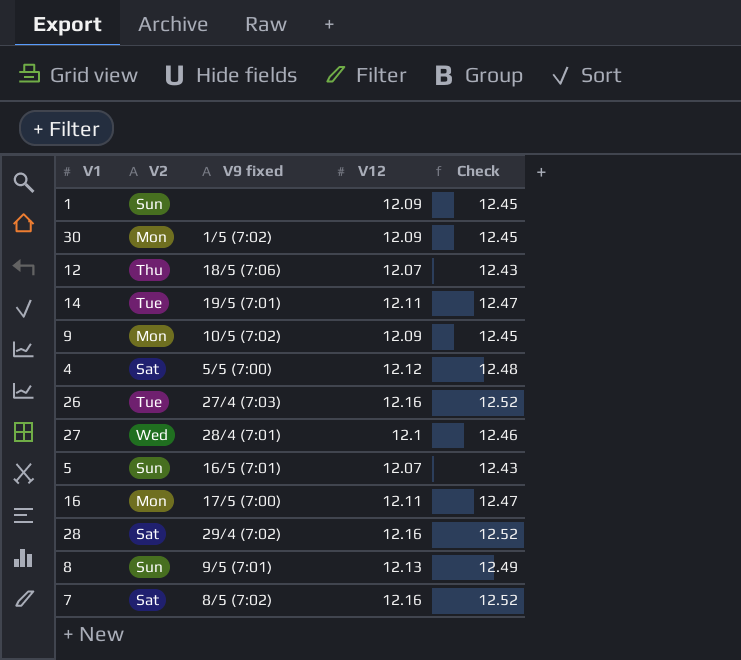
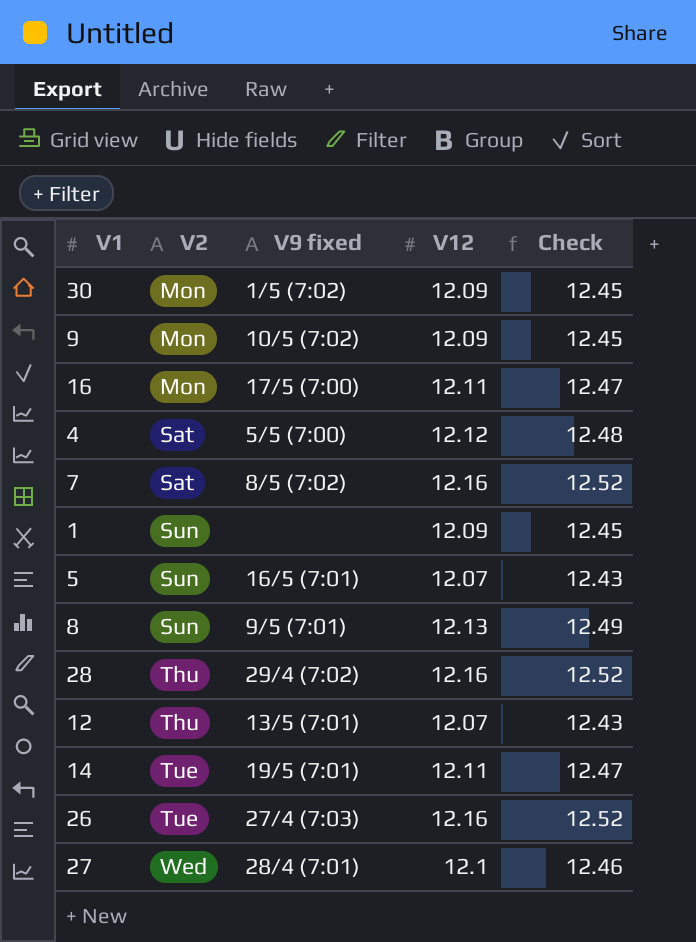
row order: none -> V2 ascending
28 | V2: Sat -> Thu
12 | V9 fixed: 18/5 (7:06) -> 13/5 (7:01)

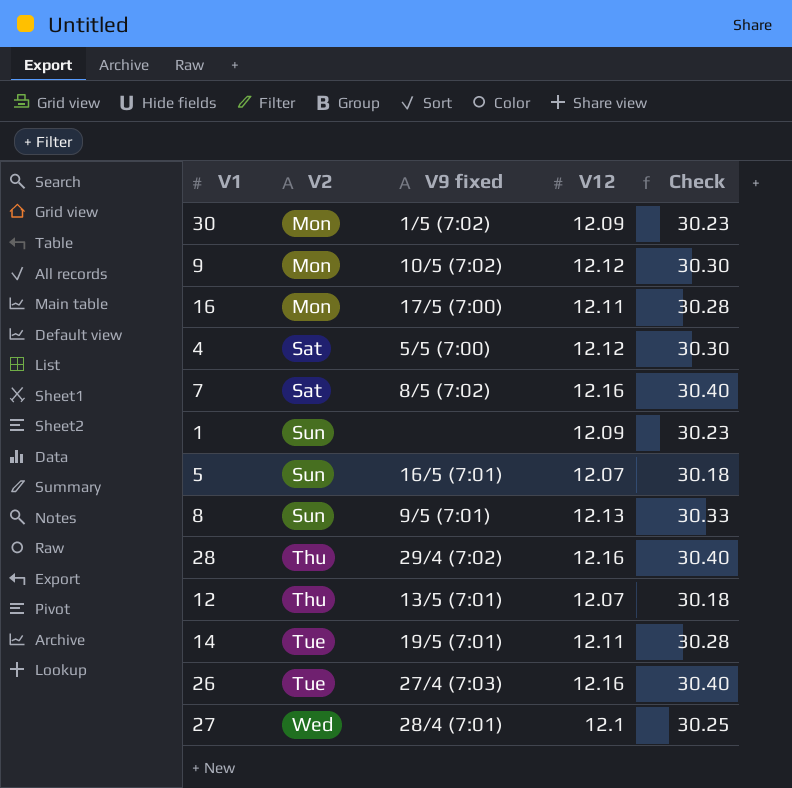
column Check | formula: [V12] * 1.03 -> [V12] * 2.5
9 | V12: 12.09 -> 12.12

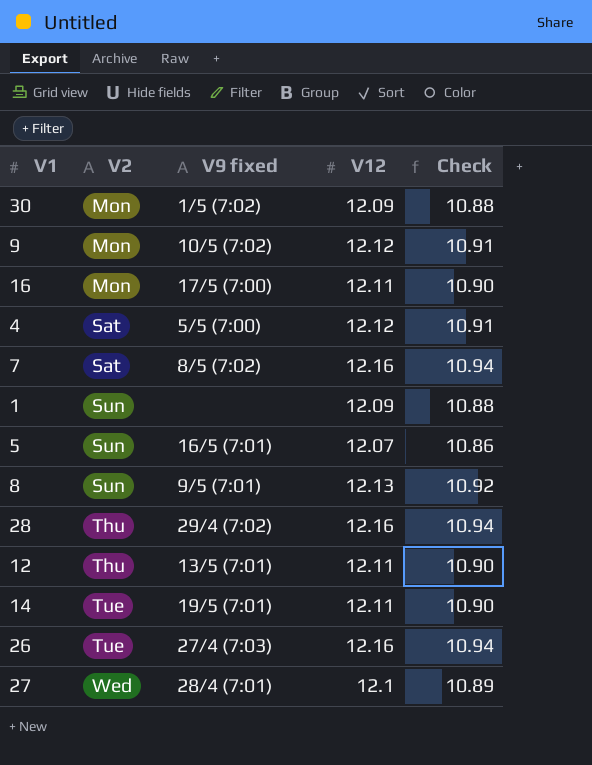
column Check | formula: [V12] * 2.5 -> [V12] * 0.9
12 | V12: 12.07 -> 12.11

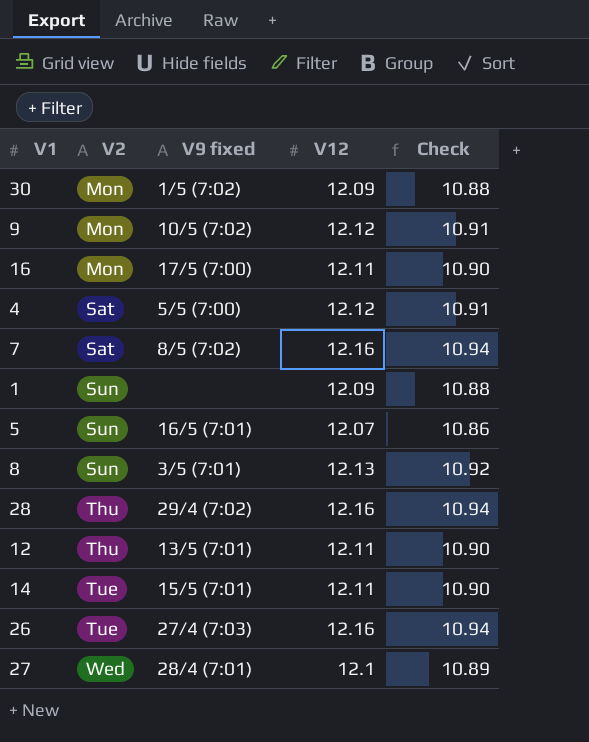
8 | V9 fixed: 9/5 (7:01) -> 3/5 (7:01)
14 | V9 fixed: 19/5 (7:01) -> 15/5 (7:01)

